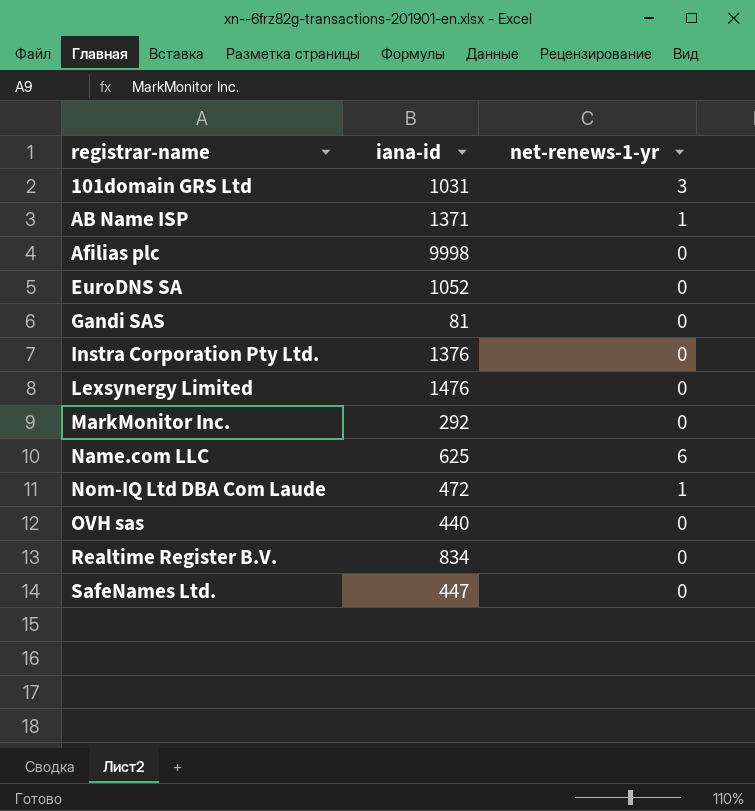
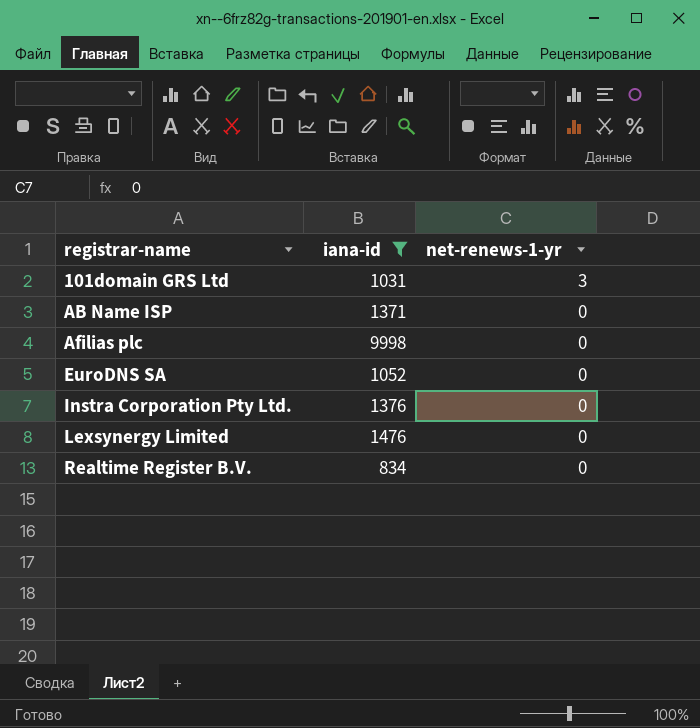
filter: none -> iana-id >= 834
AB Name ISP | net-renews-1-yr: 1 -> 0

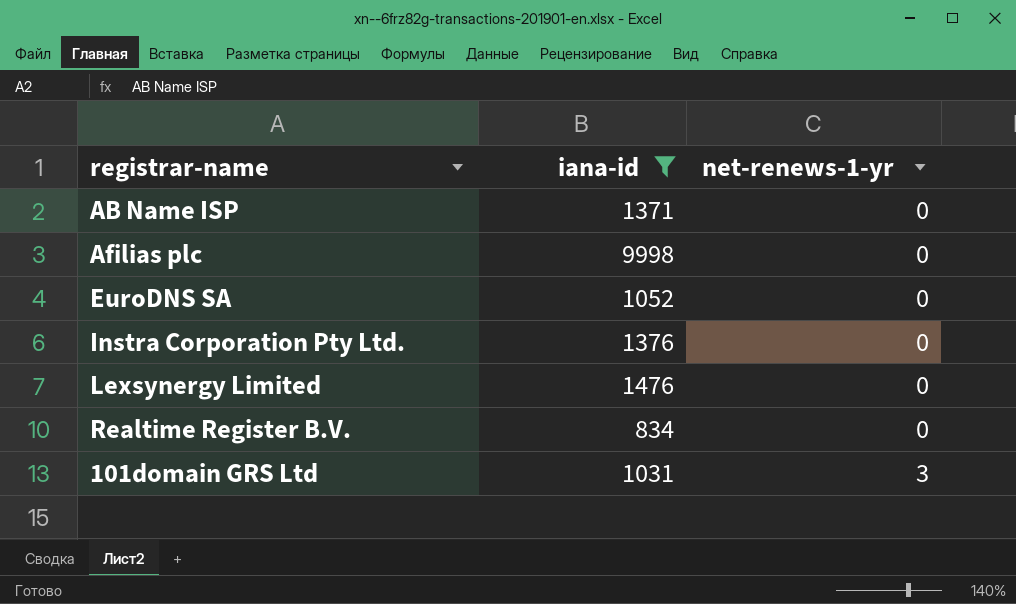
row order: registrar-name ascending -> net-renews-1-yr ascending

